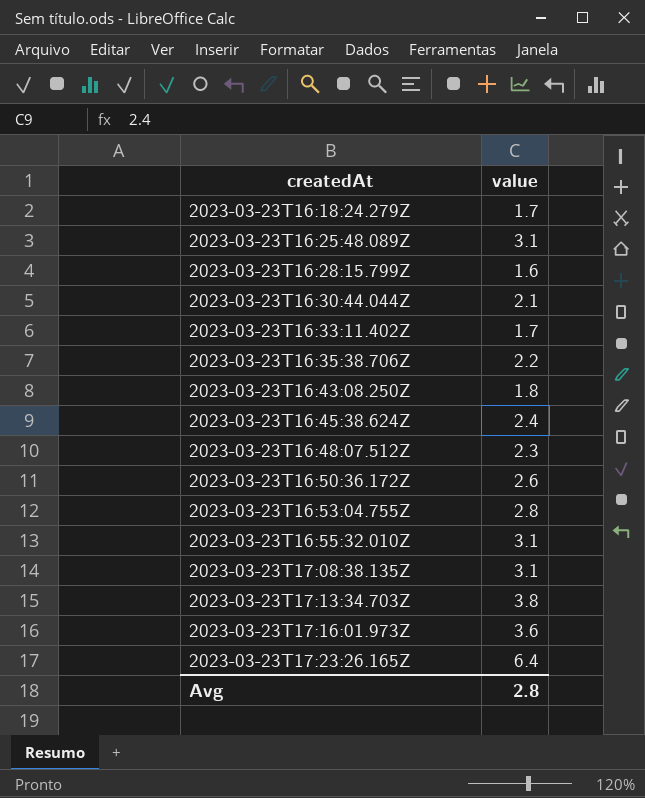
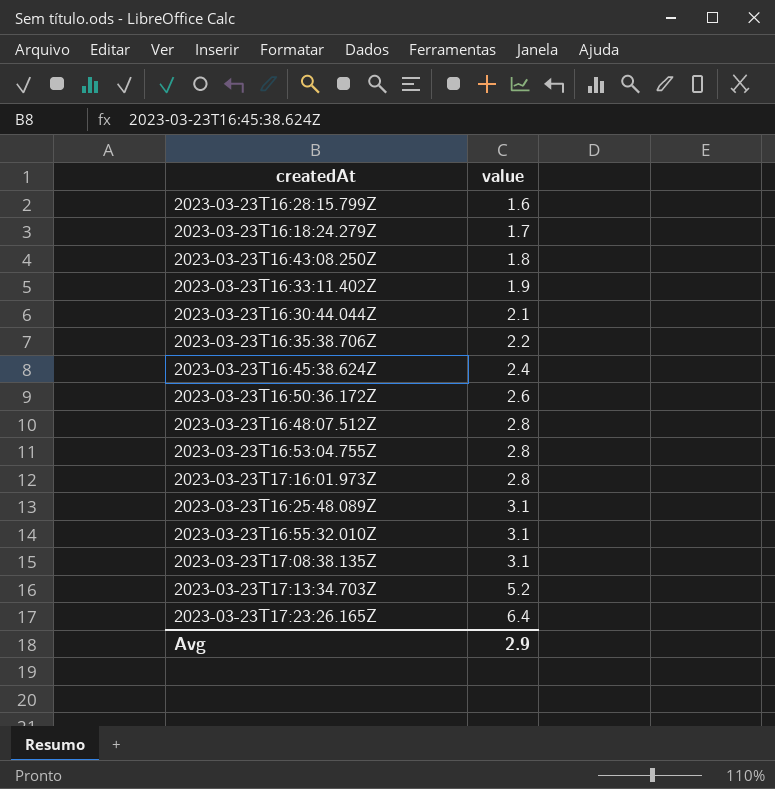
row order: createdAt ascending -> value ascending
2023-03-23T16:33:11.402Z | value: 1.7 -> 1.9
2023-03-23T16:48:07.512Z | value: 2.3 -> 2.8
2023-03-23T17:16:01.973Z | value: 3.6 -> 2.8
2023-03-23T17:13:34.703Z | value: 3.8 -> 5.2
Avg | value: 2.8 -> 2.9

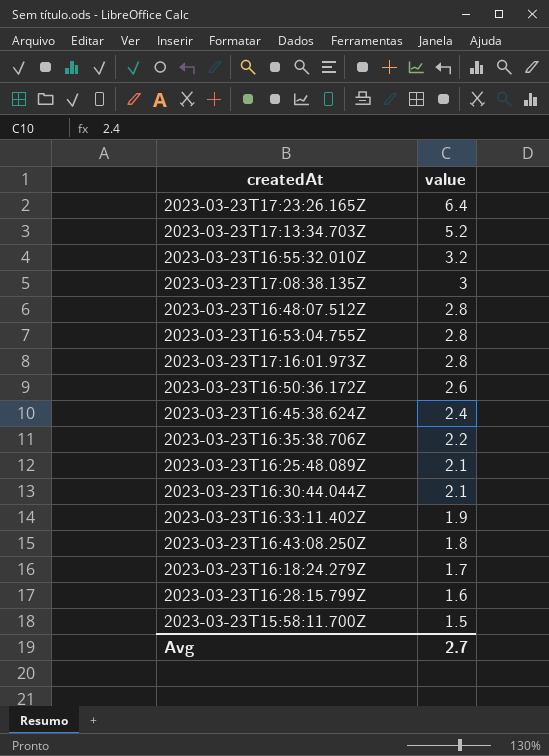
row order: value ascending -> value descending
2023-03-23T16:55:32.010Z | value: 3.1 -> 3.2
2023-03-23T17:08:38.135Z | value: 3.1 -> 3
2023-03-23T16:25:48.089Z | value: 3.1 -> 2.1
row 2023-03-23T15:58:11.700Z: none -> 1.5
Avg | value: 2.9 -> 2.7

